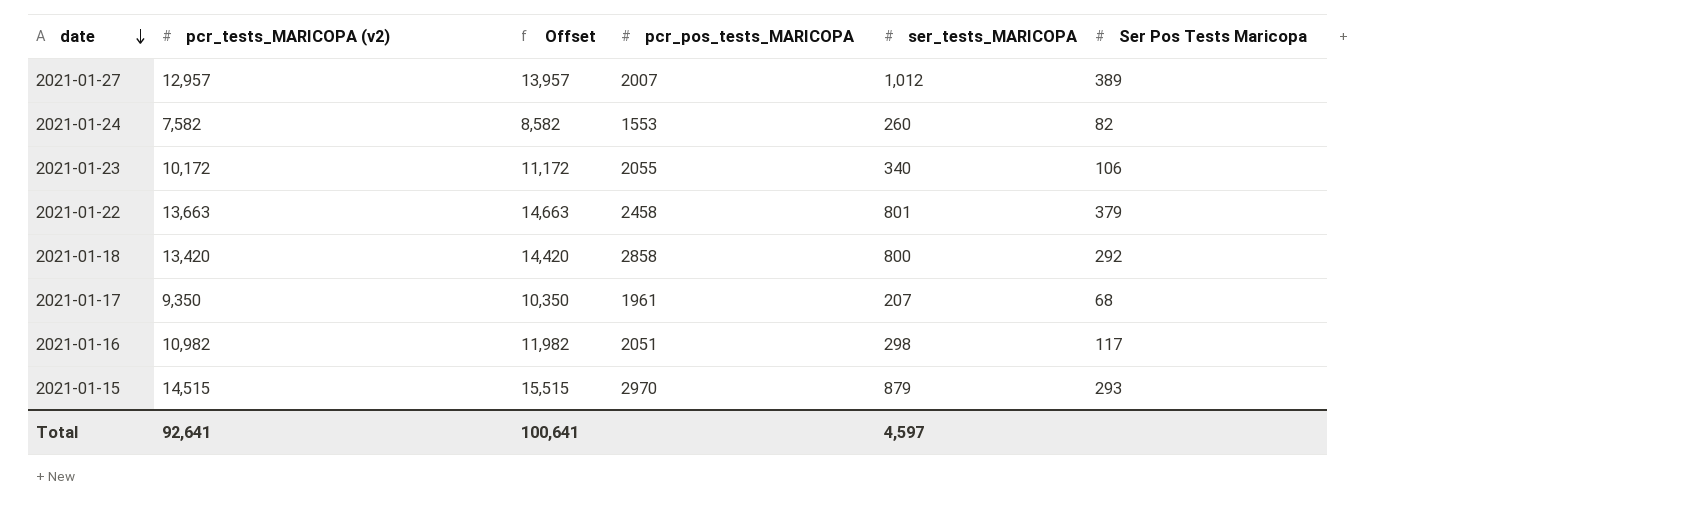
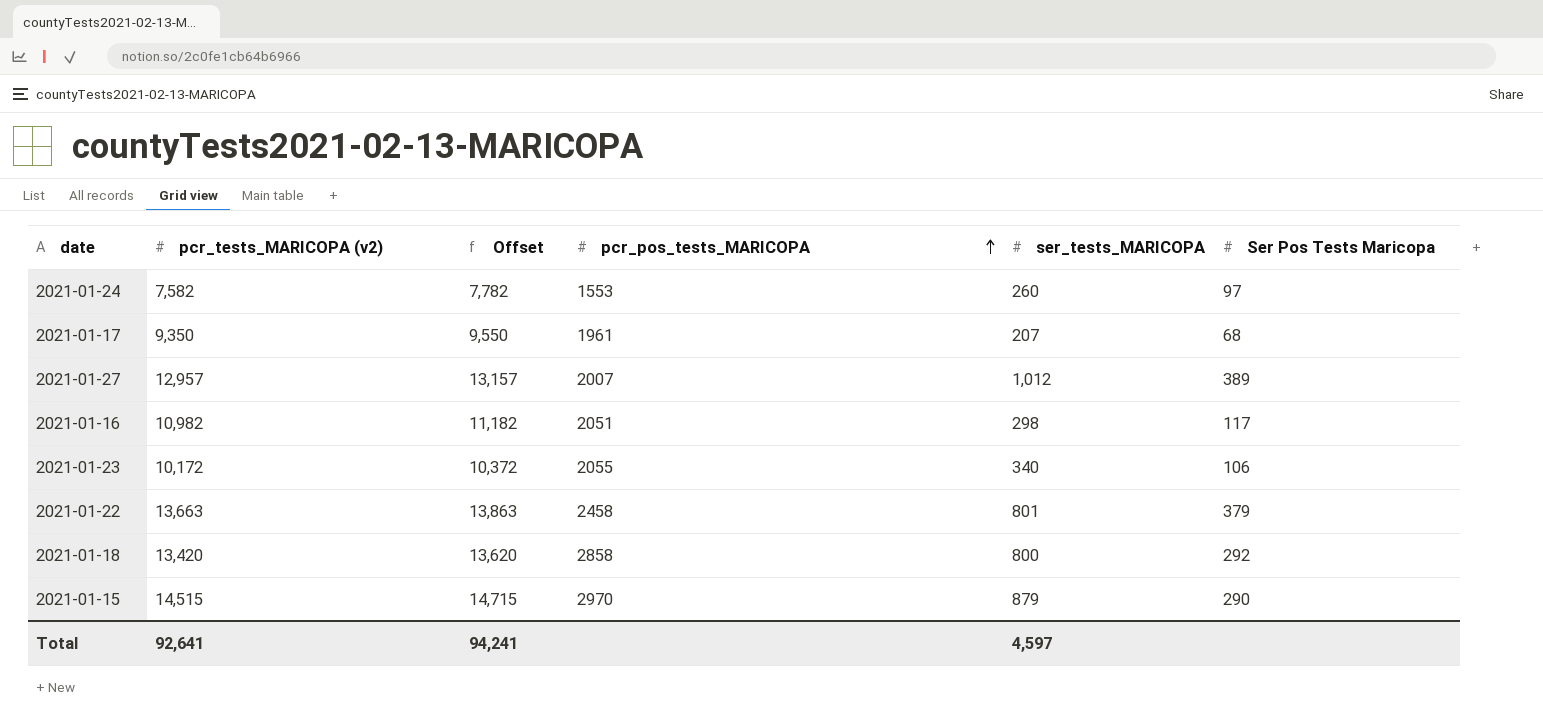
row order: date descending -> pcr_pos_tests_MARICOPA ascending
column Offset | formula: [pcr_tests_MARICOPA (v2)] + 1000 -> [pcr_tests_MARICOPA (v2)] + 200
2021-01-24 | Ser Pos Tests Maricopa: 82 -> 97
2021-01-15 | Ser Pos Tests Maricopa: 293 -> 290
Total | Offset: 100,641 -> 94,241

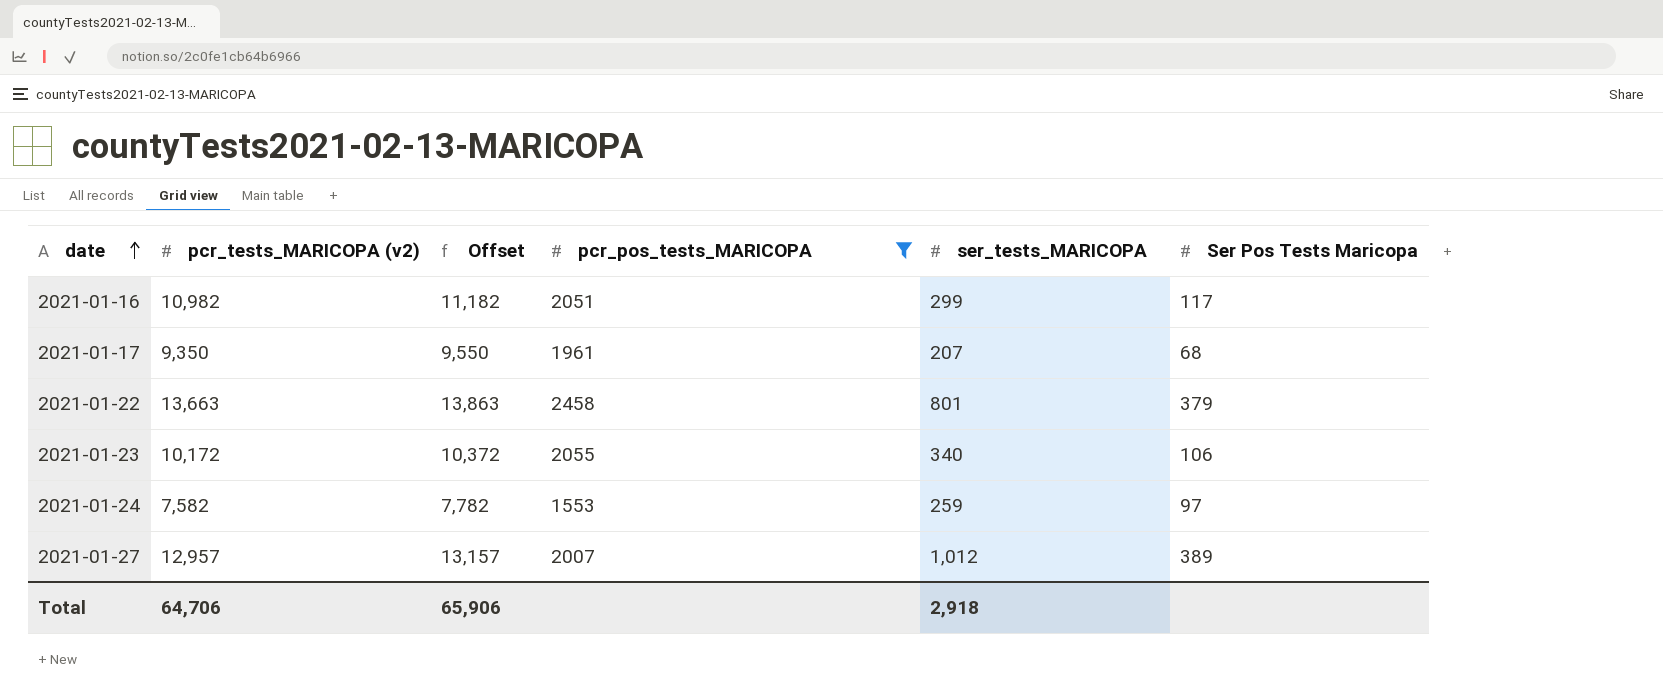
filter: none -> pcr_pos_tests_MARICOPA <= 2458
row order: pcr_pos_tests_MARICOPA ascending -> date ascending
2021-01-16 | ser_tests_MARICOPA: 298 -> 299
2021-01-24 | ser_tests_MARICOPA: 260 -> 259
Total | pcr_tests_MARICOPA (v2): 92,641 -> 64,706
Total | Offset: 94,241 -> 65,906
Total | ser_tests_MARICOPA: 4,597 -> 2,918

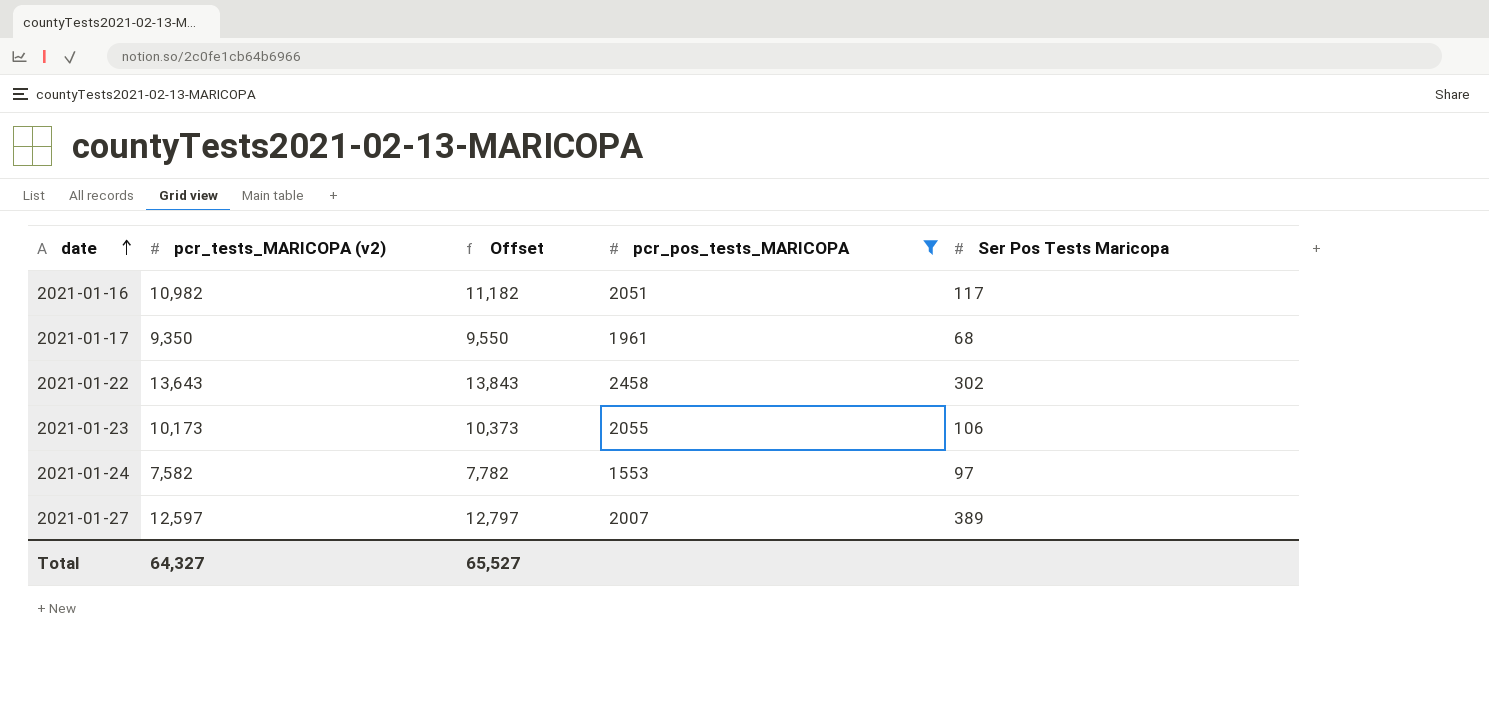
column ser_tests_MARICOPA | position: 5 -> none
2021-01-22 | pcr_tests_MARICOPA (v2): 13,663 -> 13,643
2021-01-22 | Offset: 13,863 -> 13,843
2021-01-22 | Ser Pos Tests Maricopa: 379 -> 302
2021-01-23 | pcr_tests_MARICOPA (v2): 10,172 -> 10,173
2021-01-23 | Offset: 10,372 -> 10,373
2021-01-27 | pcr_tests_MARICOPA (v2): 12,957 -> 12,597
2021-01-27 | Offset: 13,157 -> 12,797
Total | pcr_tests_MARICOPA (v2): 64,706 -> 64,327
Total | Offset: 65,906 -> 65,527

